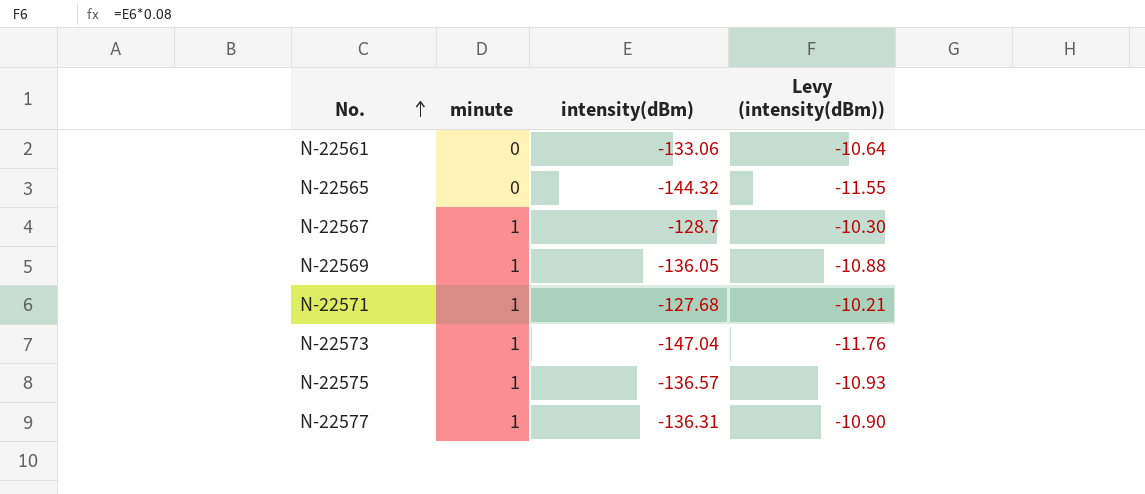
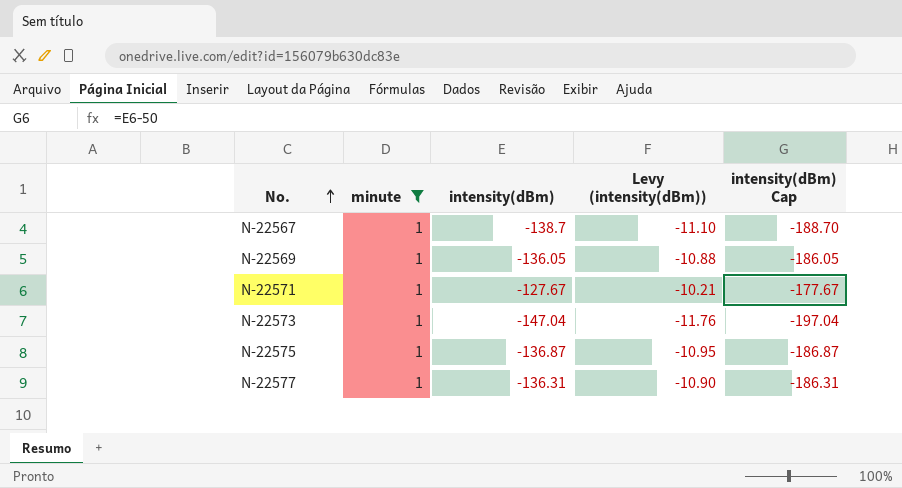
filter: none -> minute = 1
column intensity(dBm) Cap | formula: none -> [intensity(dBm)] - 50
N-22567 | intensity(dBm): -128.7 -> -138.7
N-22567 | Levy (intensity(dBm)): -10.30 -> -11.10
N-22571 | intensity(dBm): -127.68 -> -127.67
N-22575 | intensity(dBm): -136.57 -> -136.87
N-22575 | Levy (intensity(dBm)): -10.93 -> -10.95

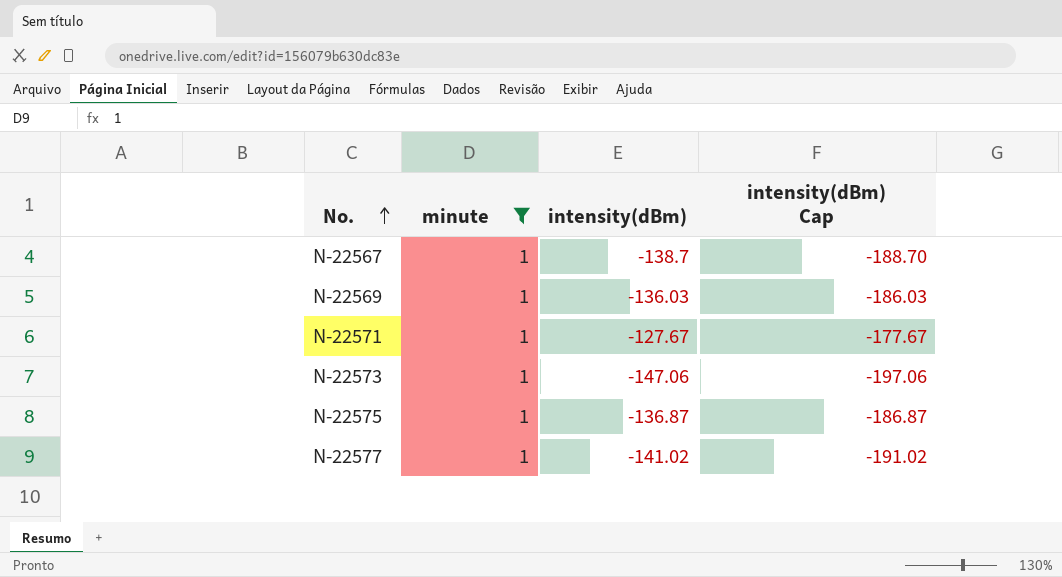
column Levy (intensity(dBm)) | formula: [intensity(dBm)] * 0.08 -> none
N-22569 | intensity(dBm): -136.05 -> -136.03
N-22569 | intensity(dBm) Cap: -186.05 -> -186.03
N-22573 | intensity(dBm): -147.04 -> -147.06
N-22573 | intensity(dBm) Cap: -197.04 -> -197.06
N-22577 | intensity(dBm): -136.31 -> -141.02
N-22577 | intensity(dBm) Cap: -186.31 -> -191.02

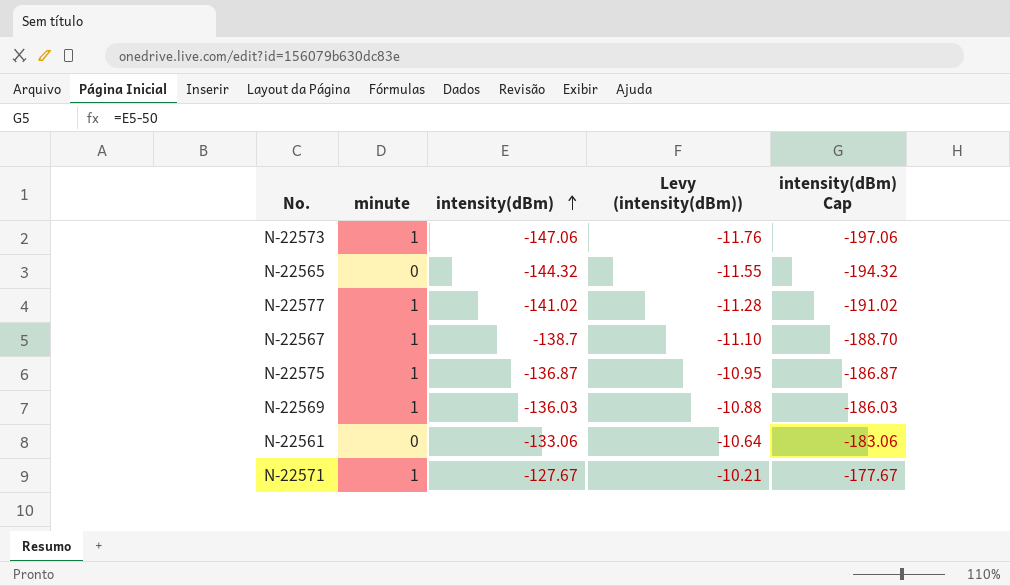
filter: minute = 1 -> none
row order: No. ascending -> intensity(dBm) ascending
column Levy (intensity(dBm)) | formula: none -> [intensity(dBm)] * 0.08

